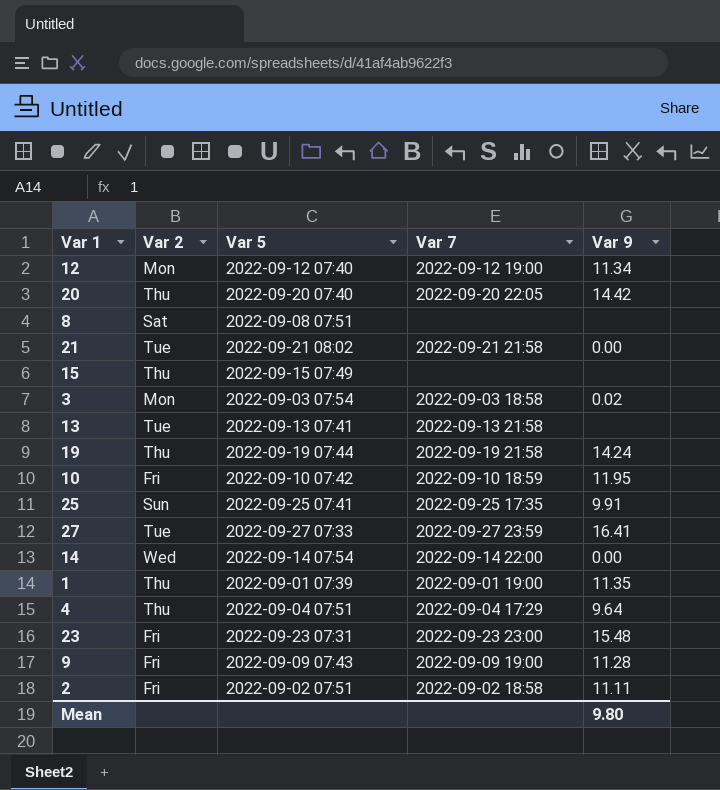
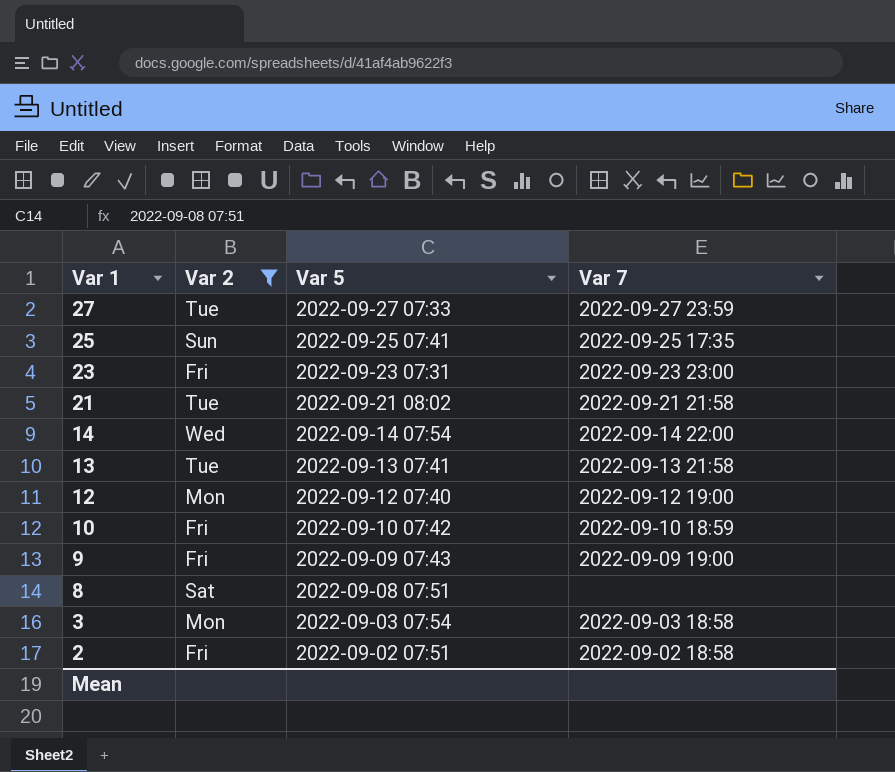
filter: none -> Var 2 != Thu
row order: none -> Var 1 descending
column Var 9 | position: 5 -> none

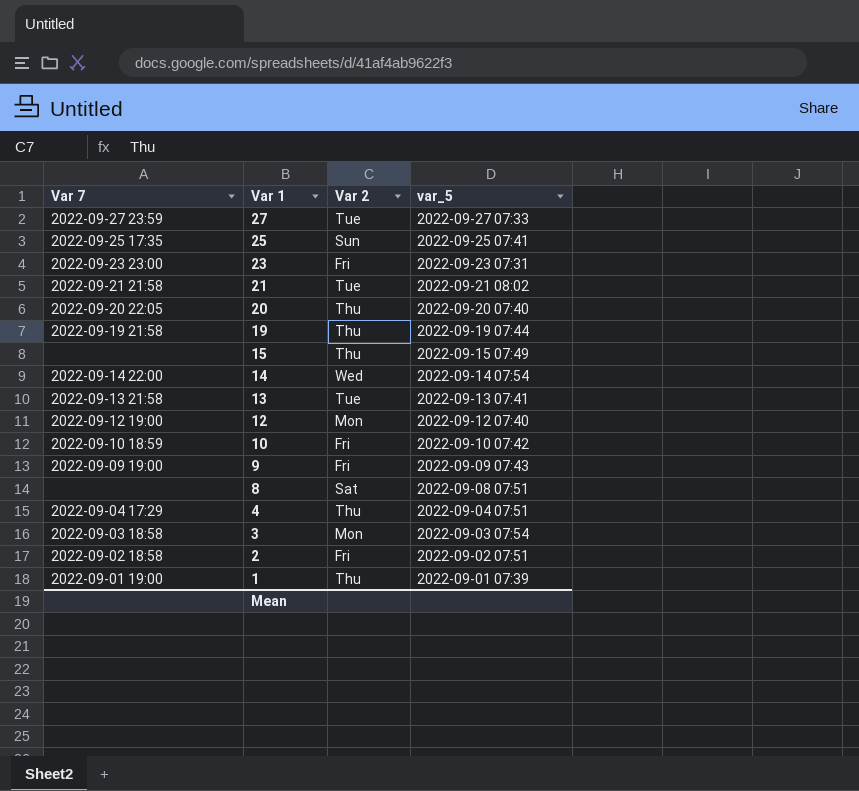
filter: Var 2 != Thu -> none
column Var 7 | position: 4 -> 1
column name: Var 5 -> var_5

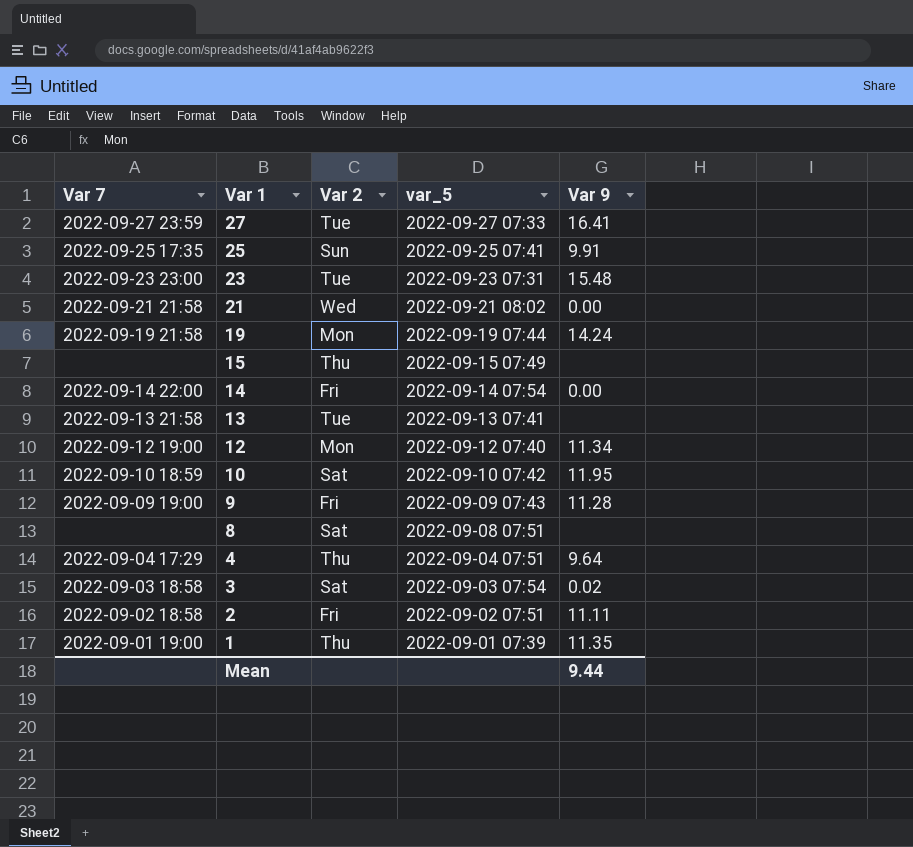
column Var 9 | position: none -> 5
row 20: 2022-09-20 22:05 | Thu | 2022-09-20 07:40 -> none
23 | Var 2: Fri -> Tue
21 | Var 2: Tue -> Wed
19 | Var 2: Thu -> Mon
14 | Var 2: Wed -> Fri
10 | Var 2: Fri -> Sat
3 | Var 2: Mon -> Sat

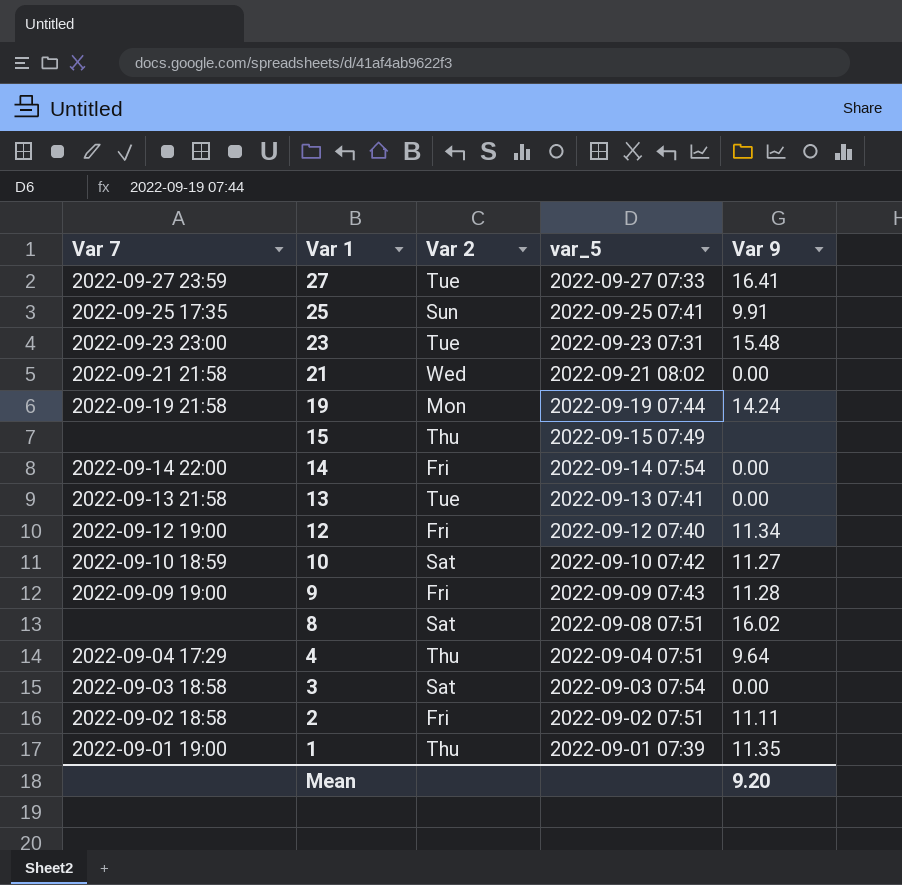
13 | Var 9: none -> 0.00
12 | Var 2: Mon -> Fri
10 | Var 9: 11.95 -> 11.27
8 | Var 9: none -> 16.02
3 | Var 9: 0.02 -> 0.00
Mean | Var 9: 9.44 -> 9.20

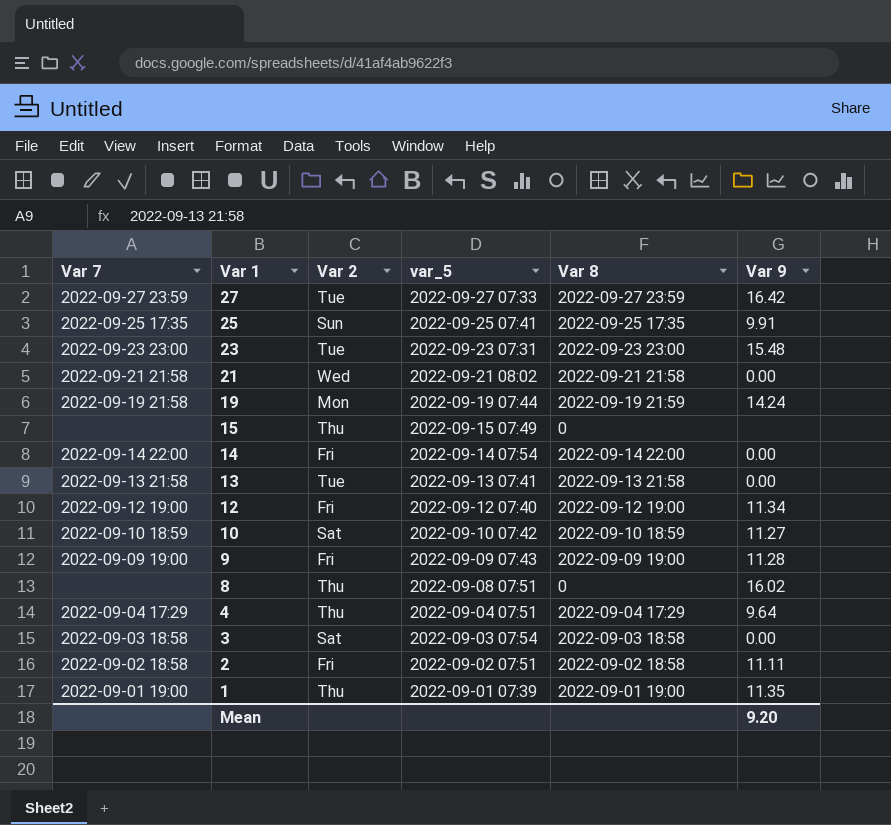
column Var 8 | position: none -> 5
27 | Var 9: 16.41 -> 16.42
8 | Var 2: Sat -> Thu

